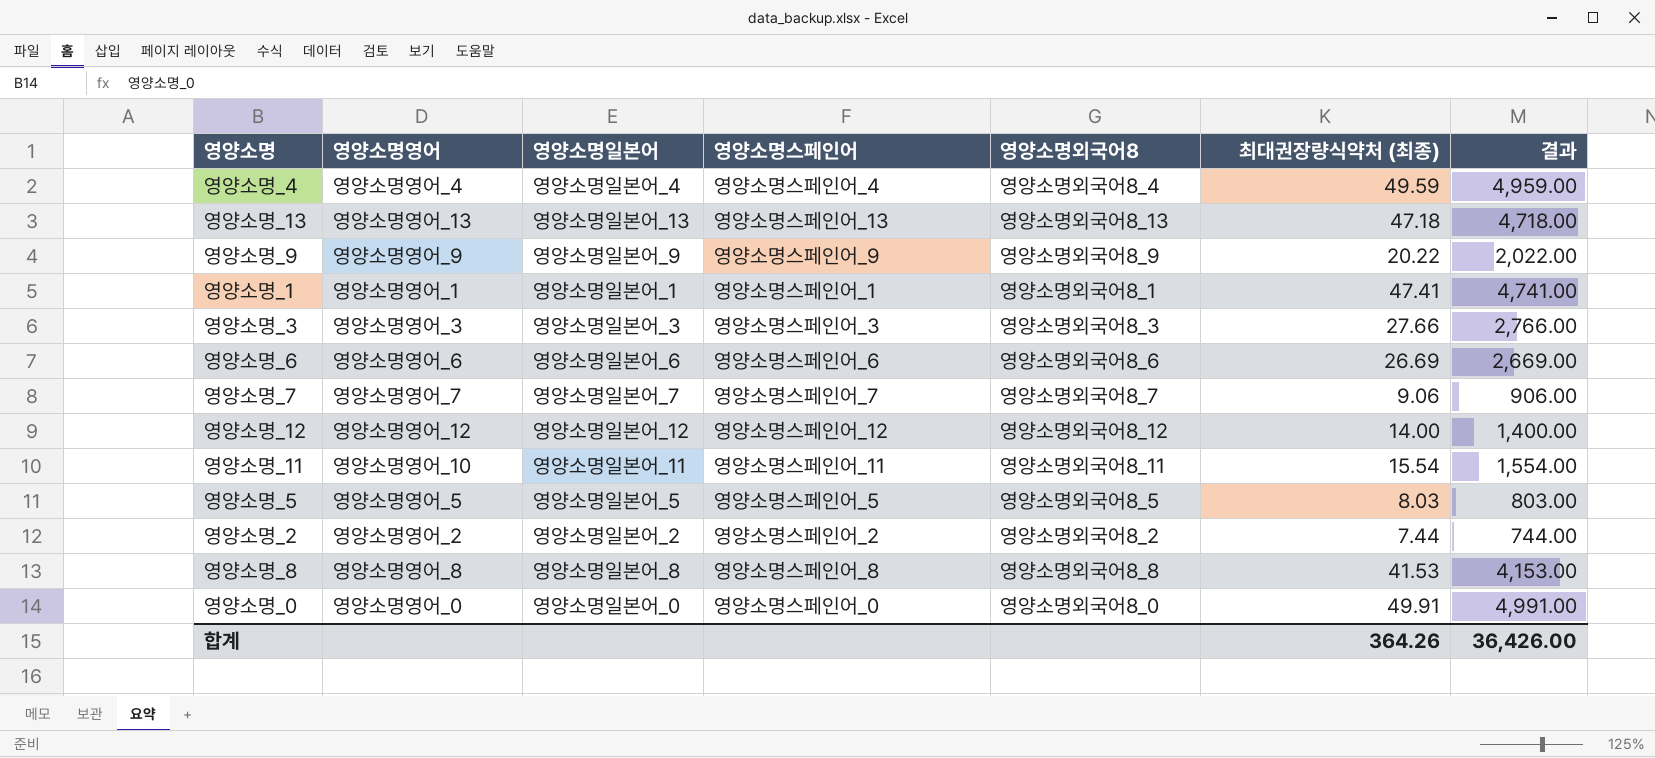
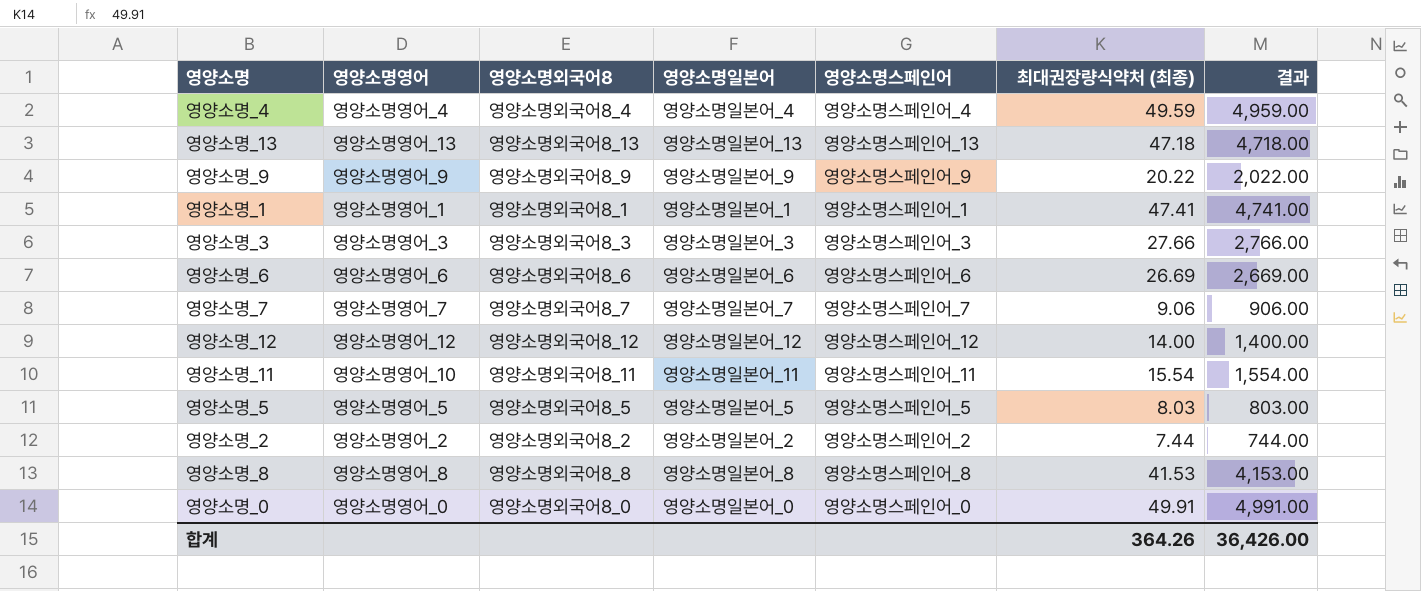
column 영양소명외국어8 | position: 5 -> 3

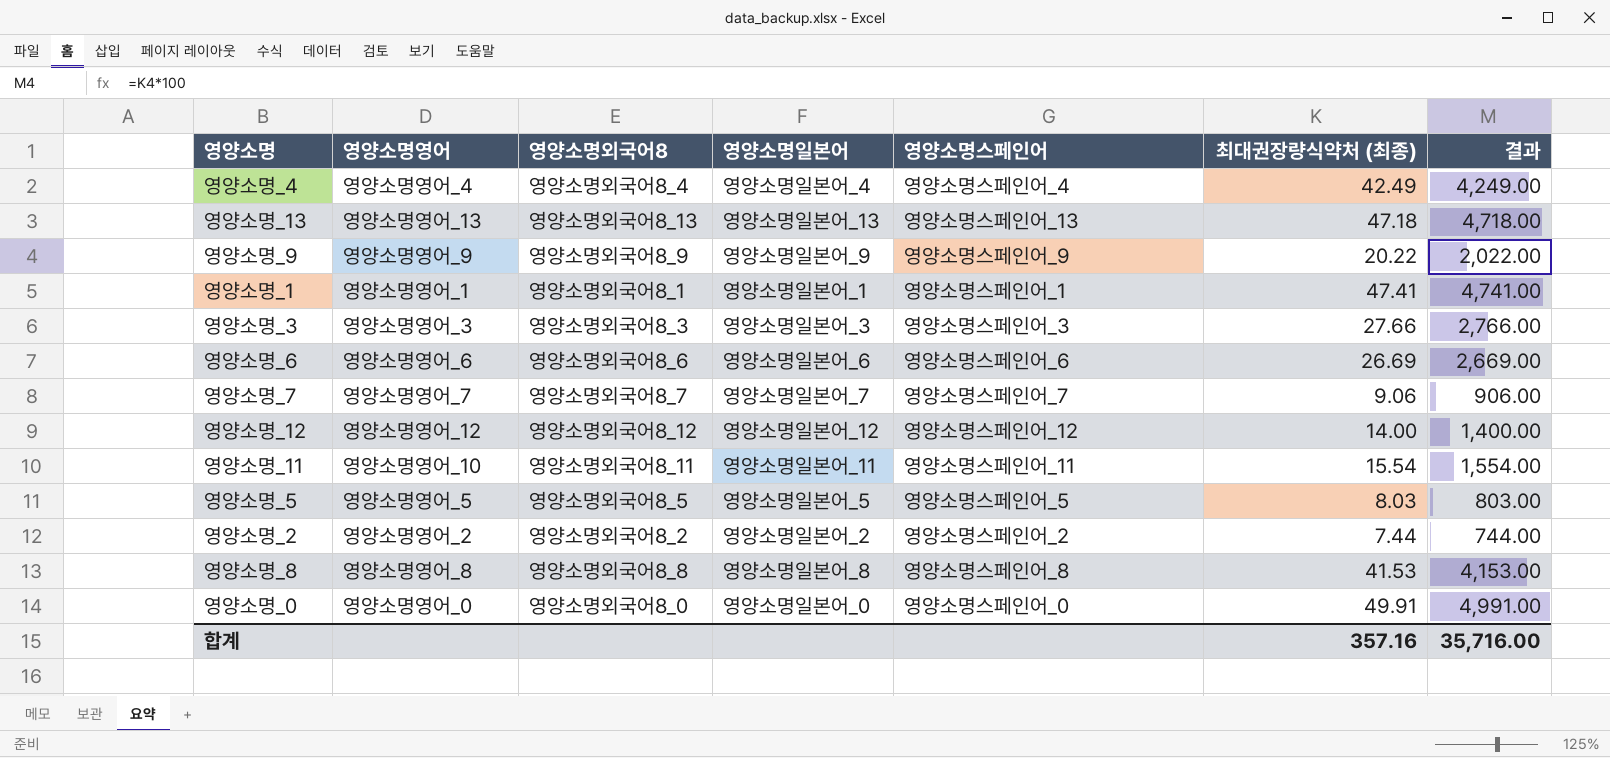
영양소명_4 | 최대권장량식약처 (최종): 49.59 -> 42.49
영양소명_4 | 결과: 4,959.00 -> 4,249.00
합계 | 최대권장량식약처 (최종): 364.26 -> 357.16
합계 | 결과: 36,426.00 -> 35,716.00

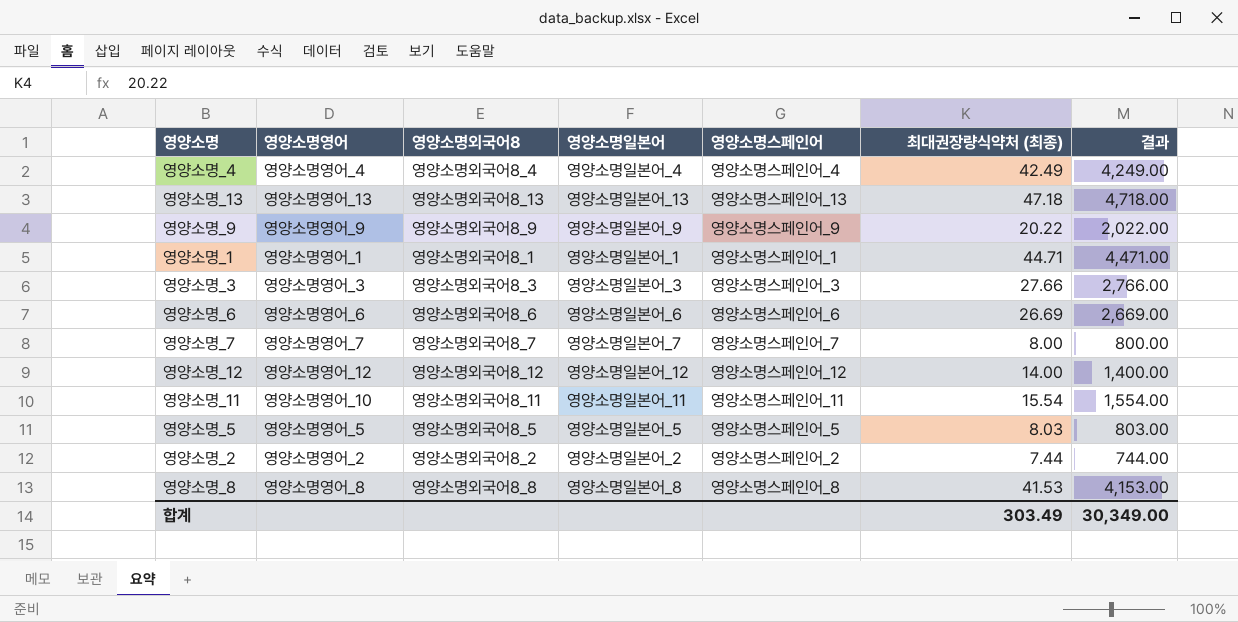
row 영양소명_0: 영양소명영어_0 | 영양소명외국어8_0 | 영양소명일본어_0 | 영양소명스페인어_0 | 49.91 | 4,991.00 -> none
영양소명_1 | 최대권장량식약처 (최종): 47.41 -> 44.71
영양소명_1 | 결과: 4,741.00 -> 4,471.00
영양소명_7 | 최대권장량식약처 (최종): 9.06 -> 8.00
영양소명_7 | 결과: 906.00 -> 800.00
합계 | 최대권장량식약처 (최종): 357.16 -> 303.49
합계 | 결과: 35,716.00 -> 30,349.00

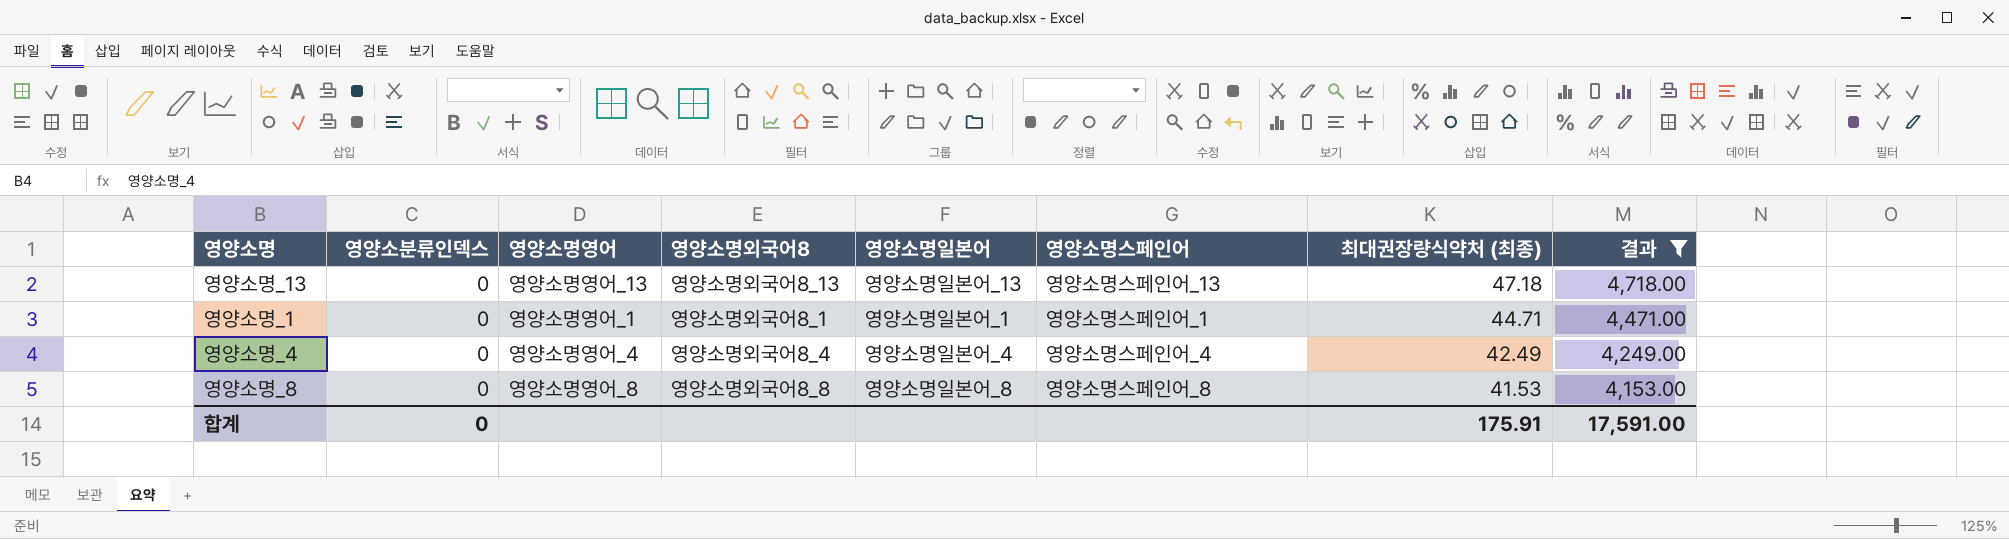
filter: none -> 결과 >= 4,153.00
row order: none -> 최대권장량식약처 (최종) descending
column 영양소분류인덱스 | position: none -> 2
합계 | 최대권장량식약처 (최종): 303.49 -> 175.91
합계 | 결과: 30,349.00 -> 17,591.00

